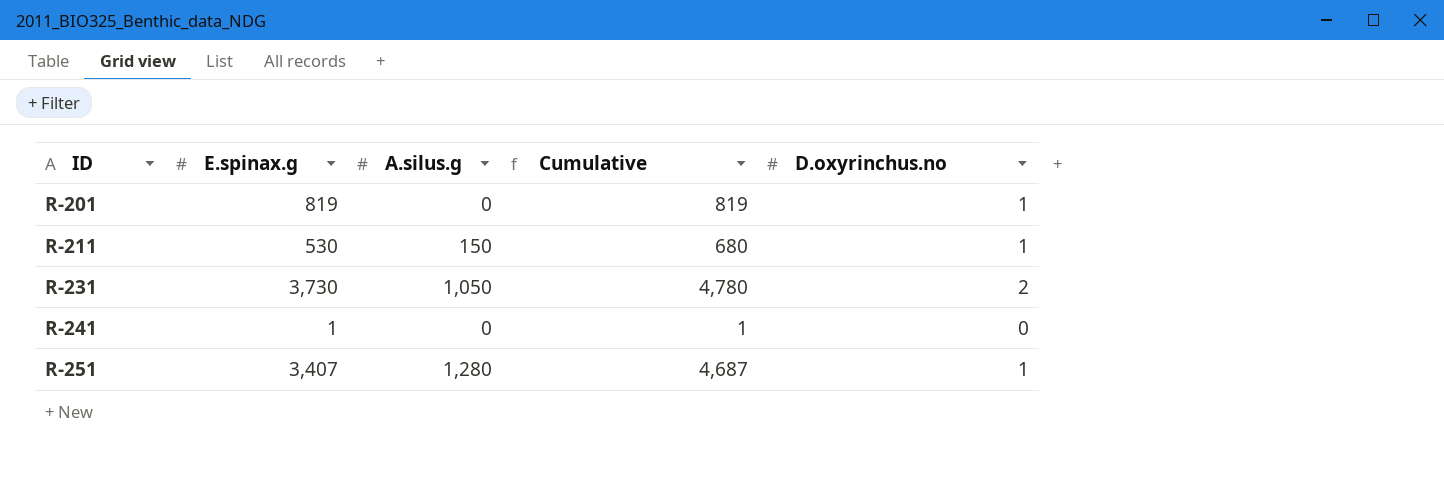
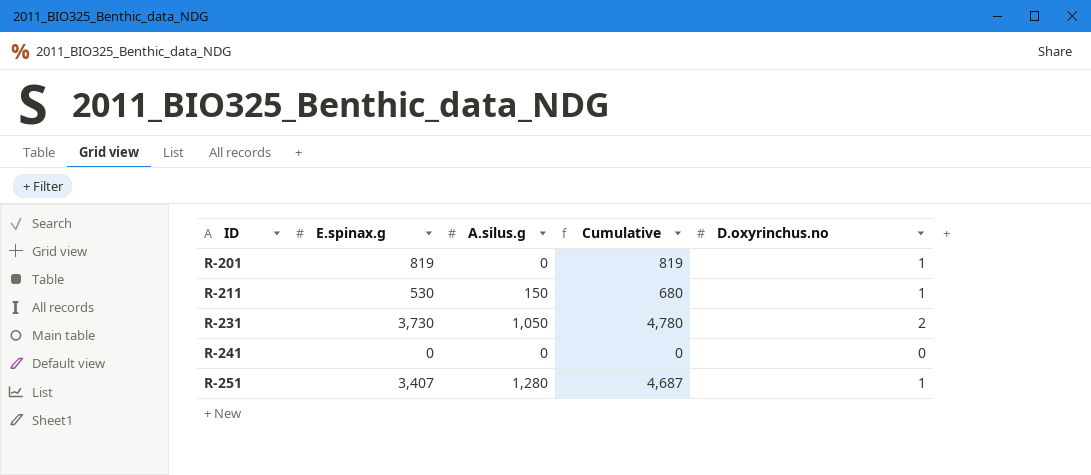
R-241 | E.spinax.g: 1 -> 0
R-241 | Cumulative: 1 -> 0

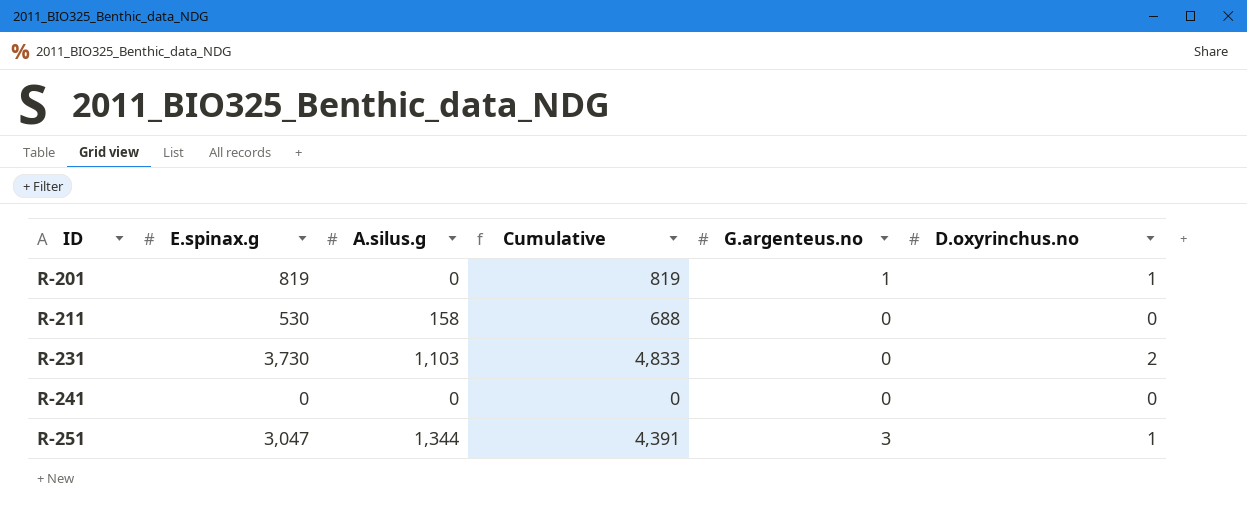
column G.argenteus.no | position: none -> 5
R-211 | A.silus.g: 150 -> 158
R-211 | Cumulative: 680 -> 688
R-211 | D.oxyrinchus.no: 1 -> 0
R-231 | A.silus.g: 1,050 -> 1,103
R-231 | Cumulative: 4,780 -> 4,833
R-251 | E.spinax.g: 3,407 -> 3,047
R-251 | A.silus.g: 1,280 -> 1,344
R-251 | Cumulative: 4,687 -> 4,391

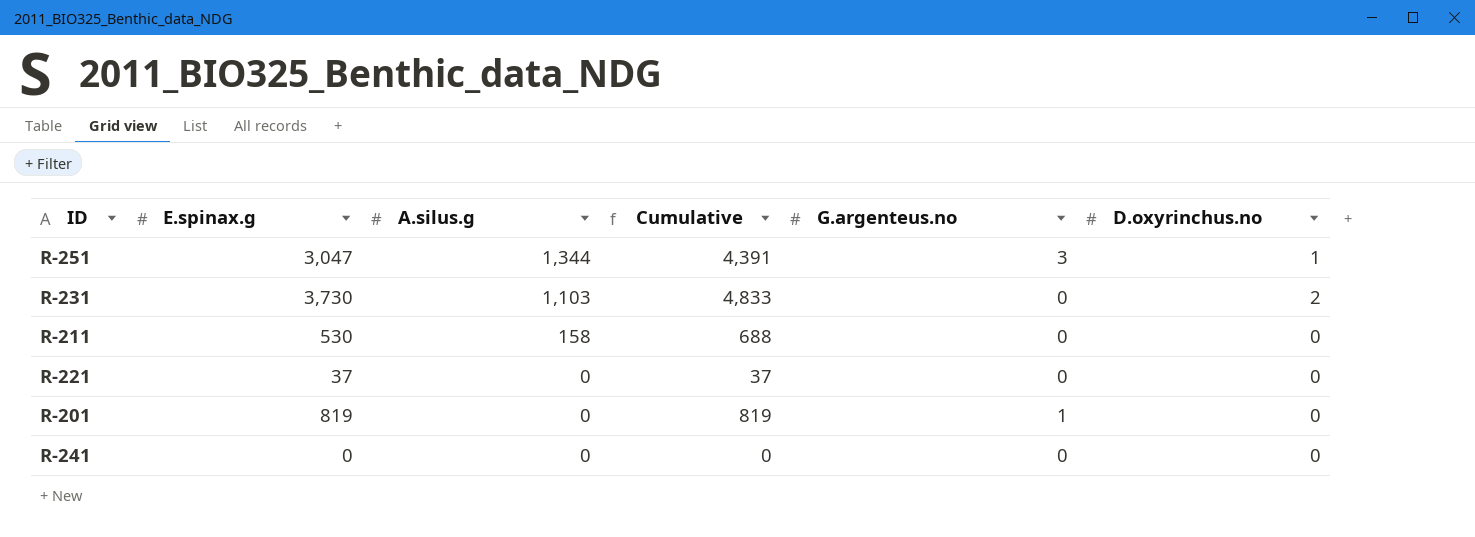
row order: ID ascending -> A.silus.g descending
row R-221: none -> 37 | 0 | 37 | 0 | 0
R-201 | D.oxyrinchus.no: 1 -> 0

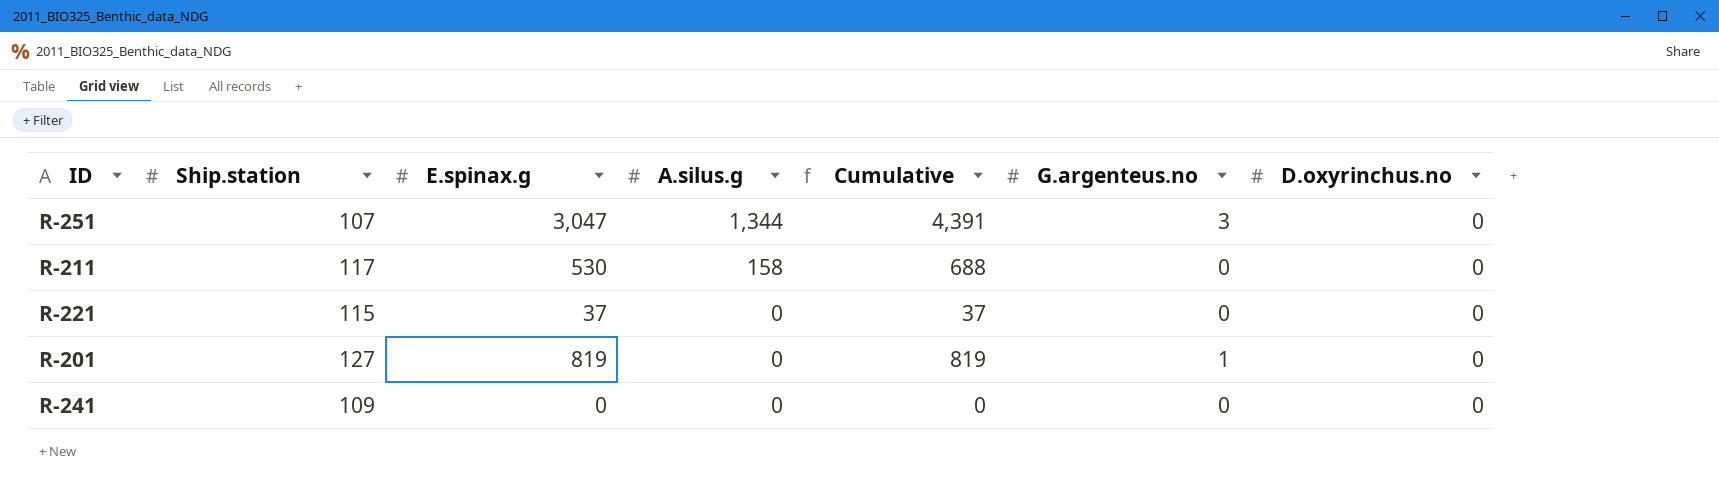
column Ship.station | position: none -> 2
row R-231: 3,730 | 1,103 | 4,833 | 0 | 2 -> none
R-251 | D.oxyrinchus.no: 1 -> 0

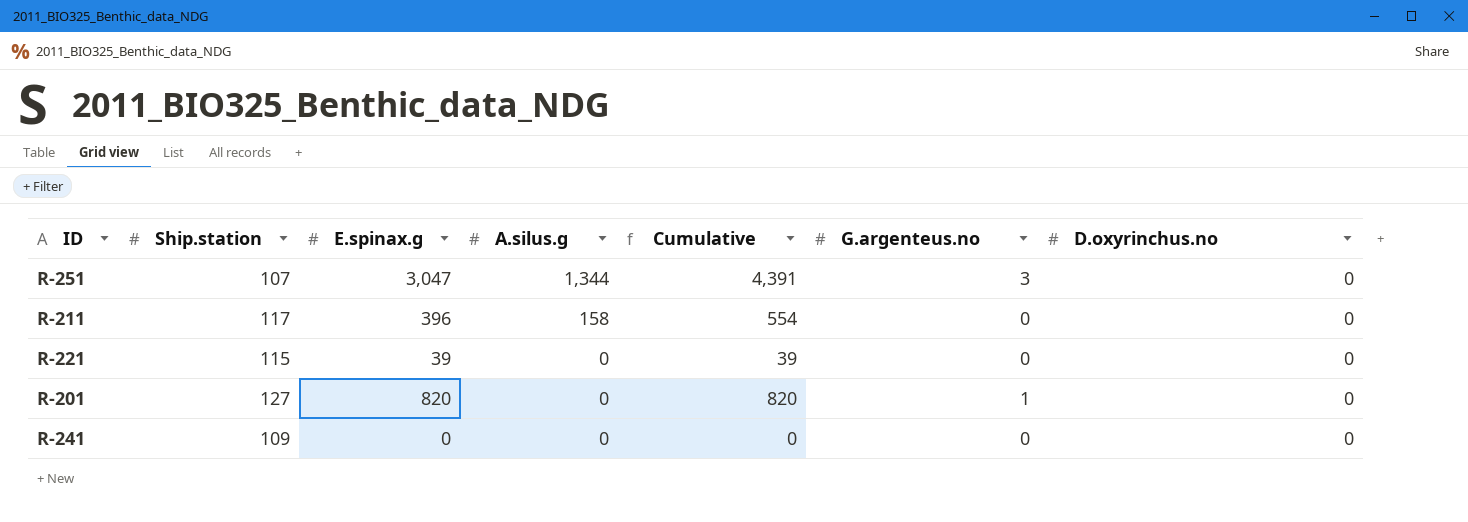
R-211 | E.spinax.g: 530 -> 396
R-211 | Cumulative: 688 -> 554
R-221 | E.spinax.g: 37 -> 39
R-221 | Cumulative: 37 -> 39
R-201 | E.spinax.g: 819 -> 820
R-201 | Cumulative: 819 -> 820

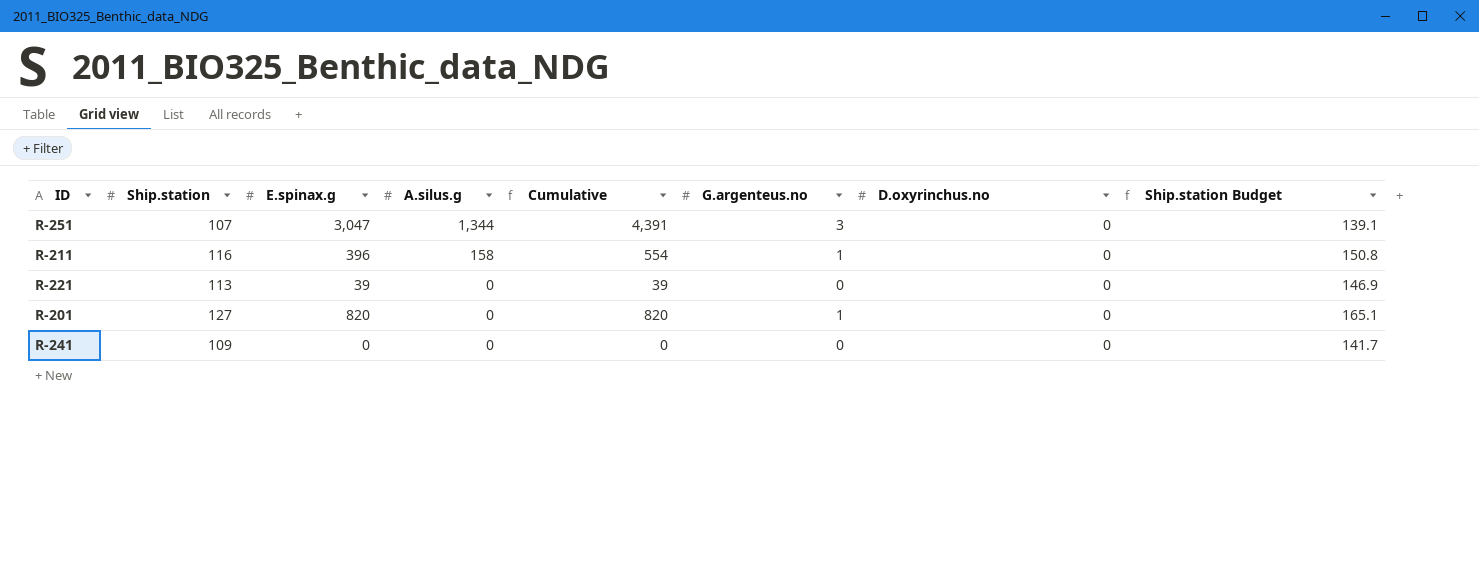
column Ship.station Budget | formula: none -> [Ship.station] * 1.3
R-211 | Ship.station: 117 -> 116
R-211 | G.argenteus.no: 0 -> 1
R-221 | Ship.station: 115 -> 113

